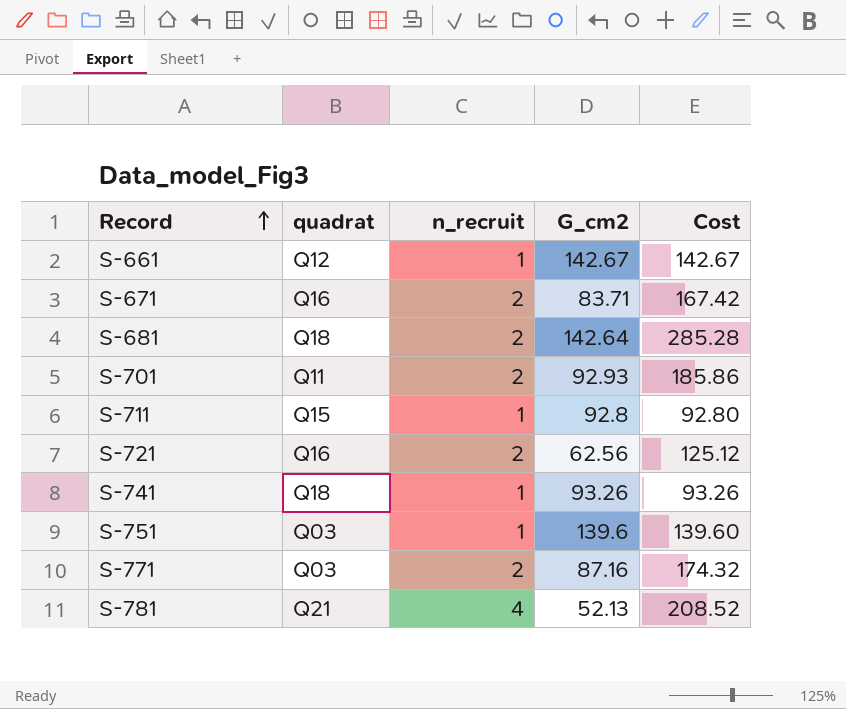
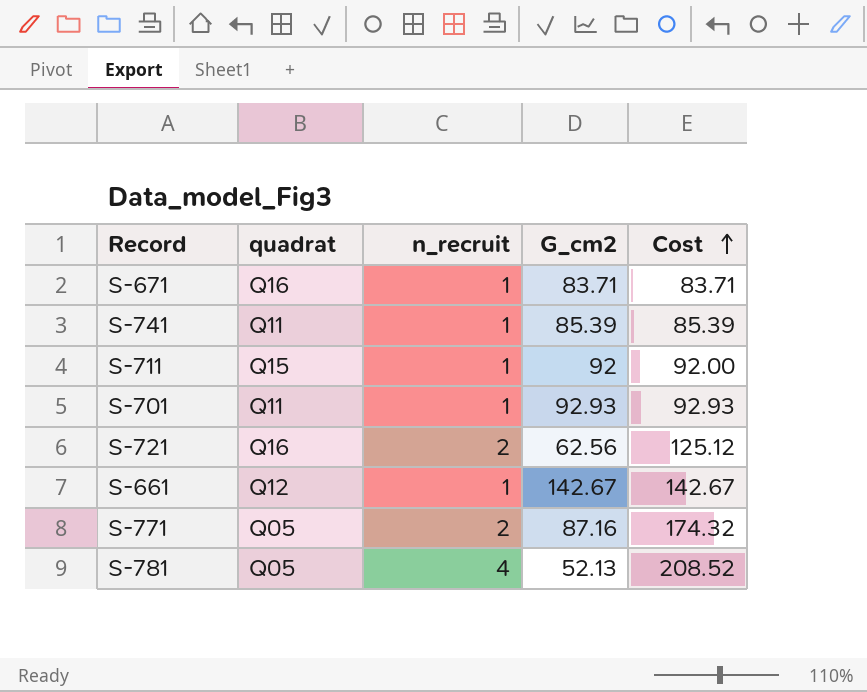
row order: Record ascending -> Cost ascending
row S-681: Q18 | 2 | 142.64 | 285.28 -> none
row S-751: Q03 | 1 | 139.6 | 139.60 -> none
S-671 | n_recruit: 2 -> 1
S-671 | Cost: 167.42 -> 83.71
S-741 | quadrat: Q18 -> Q11
S-741 | G_cm2: 93.26 -> 85.39
S-741 | Cost: 93.26 -> 85.39
S-711 | G_cm2: 92.8 -> 92
S-711 | Cost: 92.80 -> 92.00
S-701 | n_recruit: 2 -> 1
S-701 | Cost: 185.86 -> 92.93
S-771 | quadrat: Q03 -> Q05
S-781 | quadrat: Q21 -> Q05

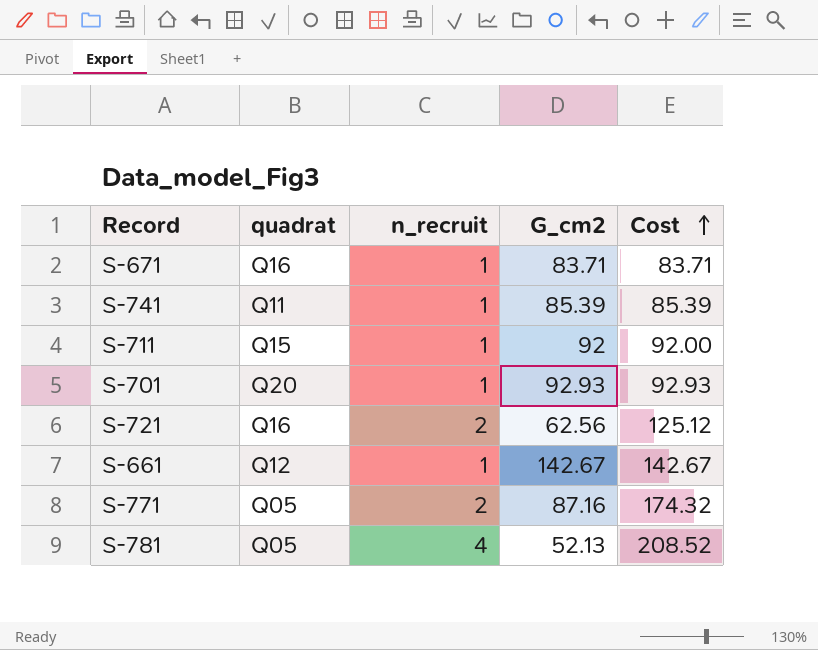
S-701 | quadrat: Q11 -> Q20

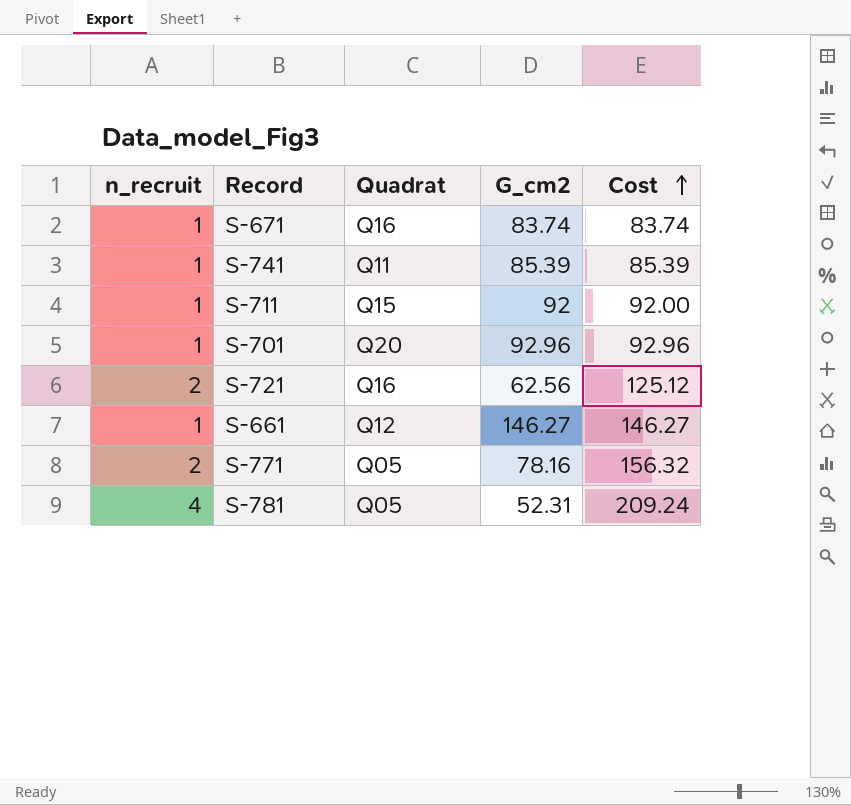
column n_recruit | position: 3 -> 1
column name: quadrat -> Quadrat
S-671 | G_cm2: 83.71 -> 83.74
S-671 | Cost: 83.71 -> 83.74
S-701 | G_cm2: 92.93 -> 92.96
S-701 | Cost: 92.93 -> 92.96
S-661 | G_cm2: 142.67 -> 146.27
S-661 | Cost: 142.67 -> 146.27
S-771 | G_cm2: 87.16 -> 78.16
S-771 | Cost: 174.32 -> 156.32
S-781 | G_cm2: 52.13 -> 52.31
S-781 | Cost: 208.52 -> 209.24

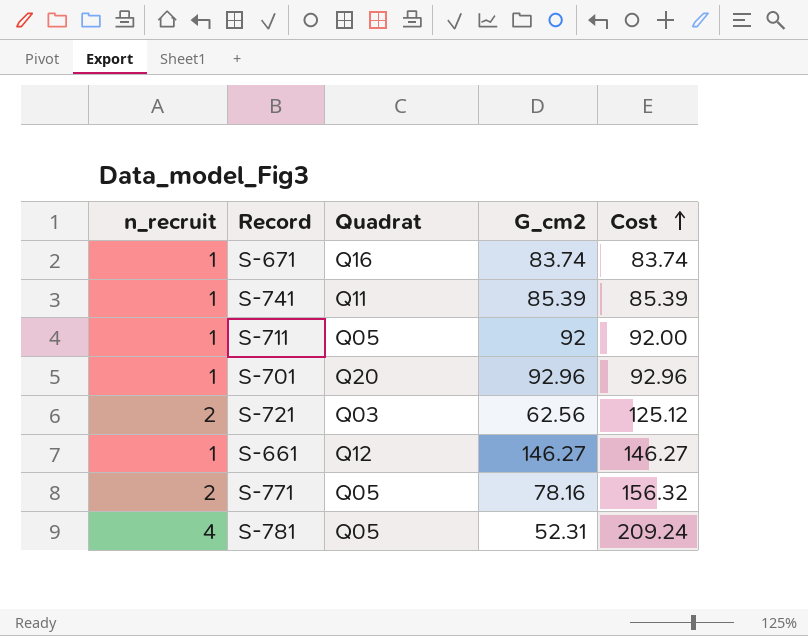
S-711 | Quadrat: Q15 -> Q05
S-721 | Quadrat: Q16 -> Q03

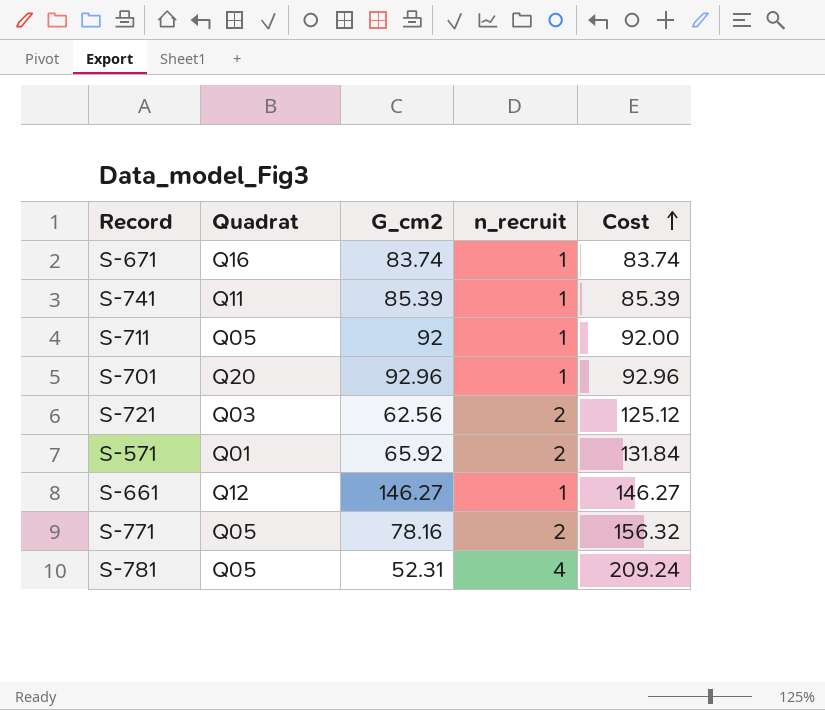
column n_recruit | position: 1 -> 4
row S-571: none -> Q01 | 65.92 | 2 | 131.84

